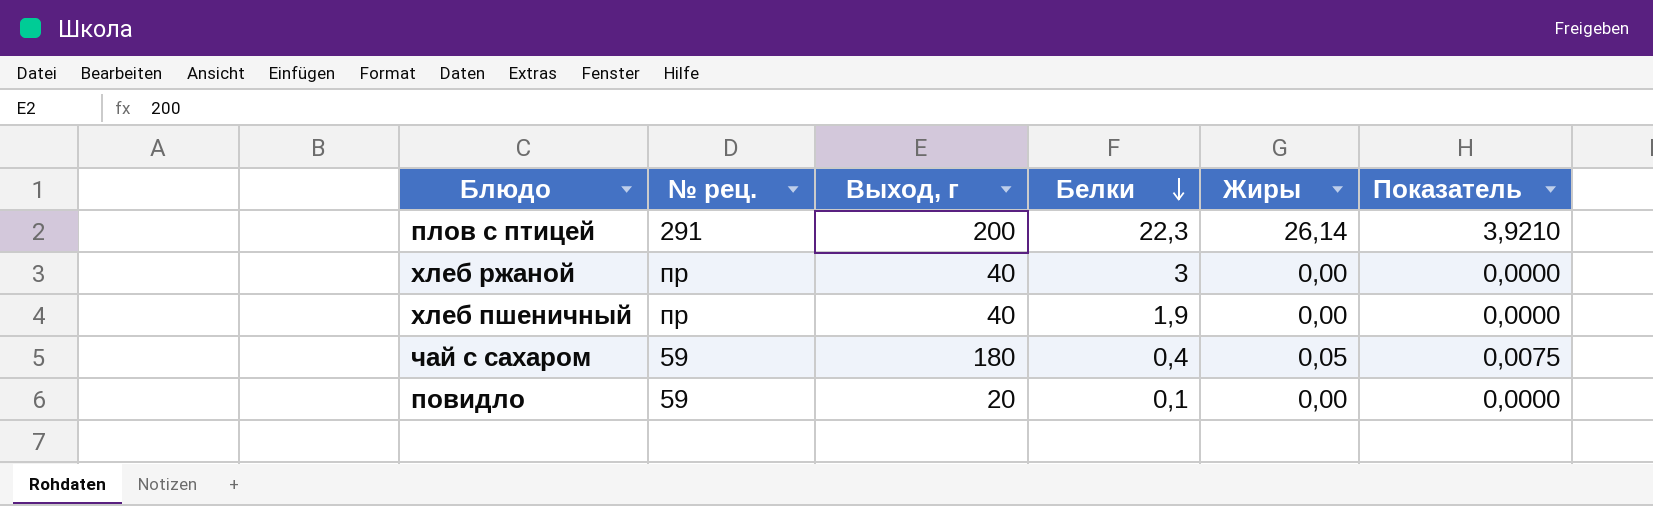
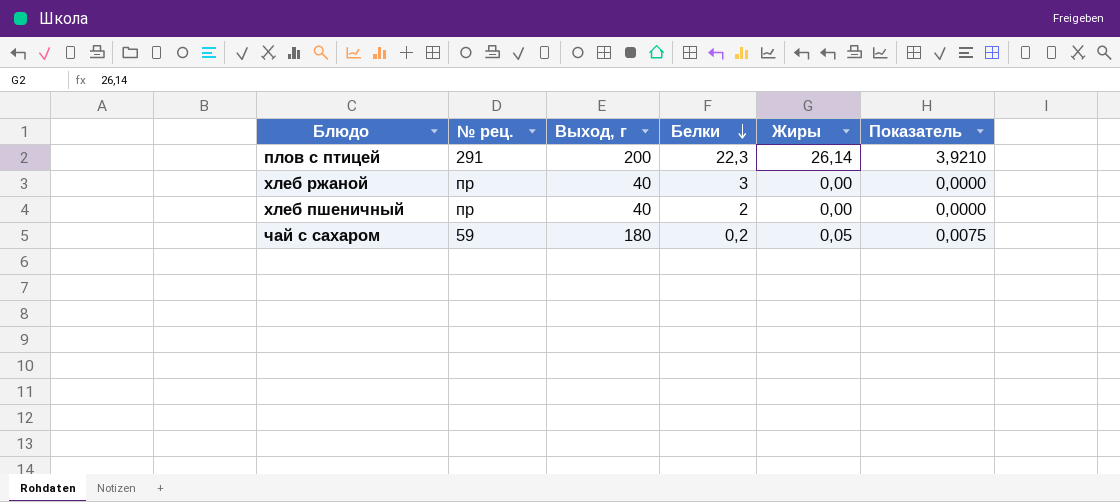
row повидло: 59 | 20 | 0,1 | 0,00 | 0,0000 -> none
хлеб пшеничный | Белки: 1,9 -> 2
чай с сахаром | Белки: 0,4 -> 0,2

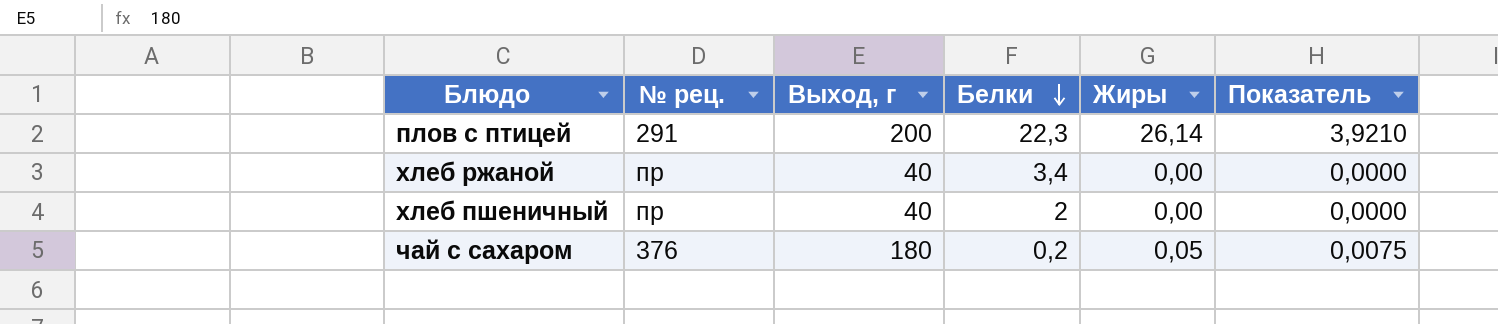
хлеб ржаной | Белки: 3 -> 3,4
чай с сахаром | № рец.: 59 -> 376

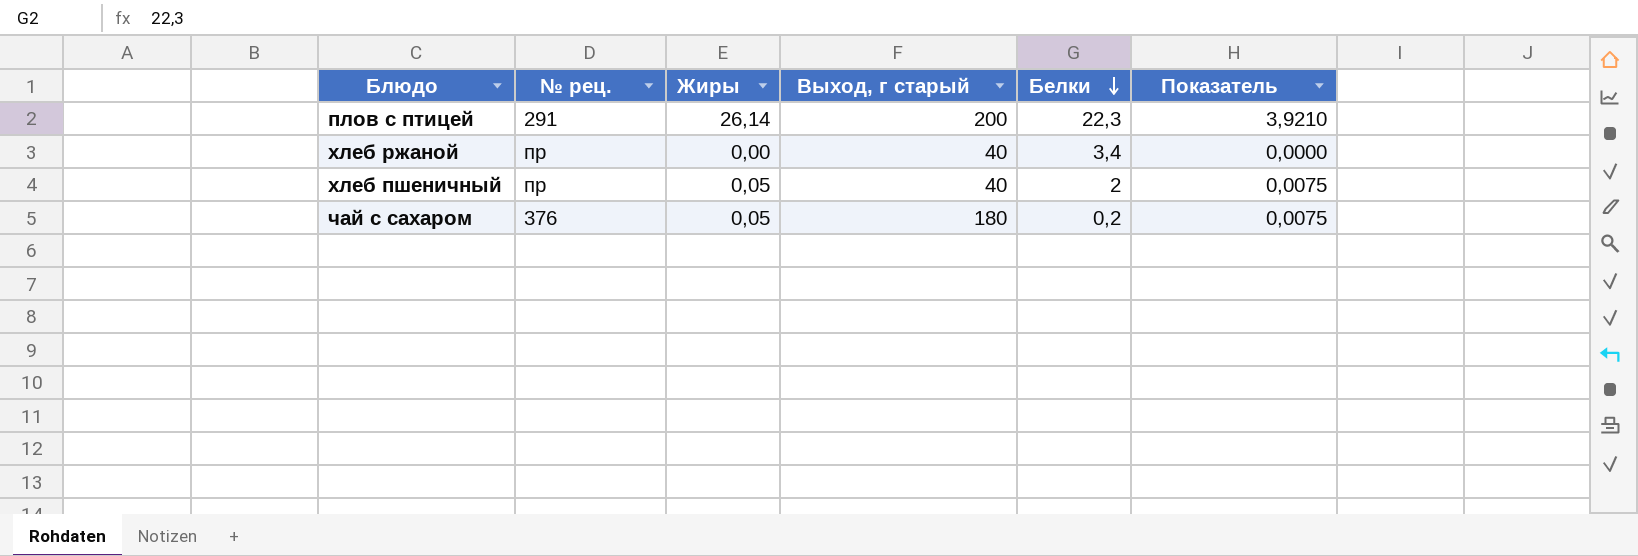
column Жиры | position: 5 -> 3
column name: Выход, г -> Выход, г старый
хлеб пшеничный | Жиры: 0,00 -> 0,05
хлеб пшеничный | Показатель: 0,0000 -> 0,0075

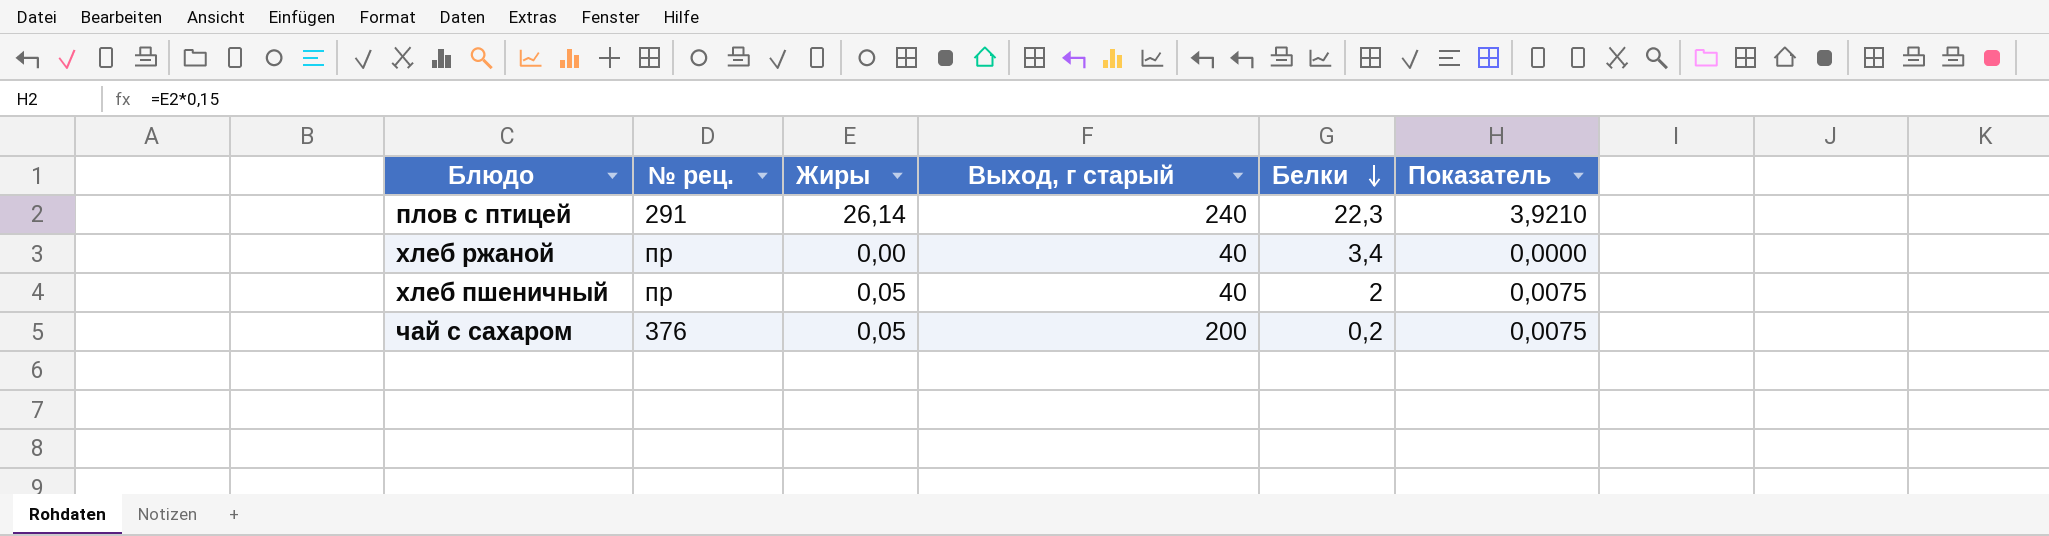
плов с птицей | Выход, г старый: 200 -> 240
чай с сахаром | Выход, г старый: 180 -> 200

